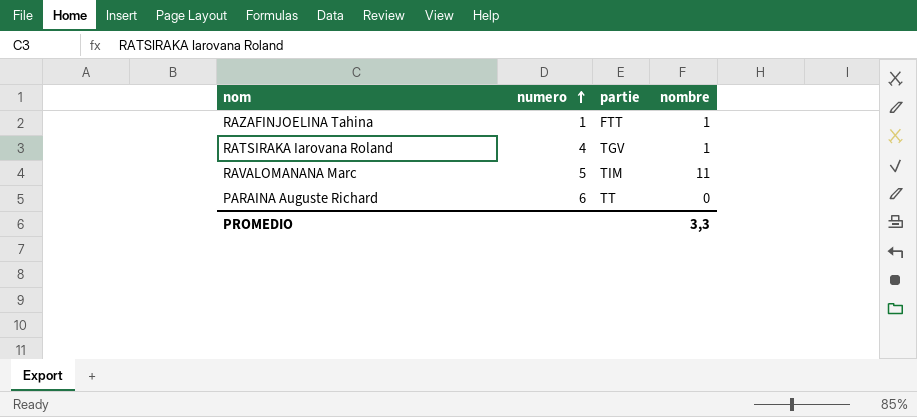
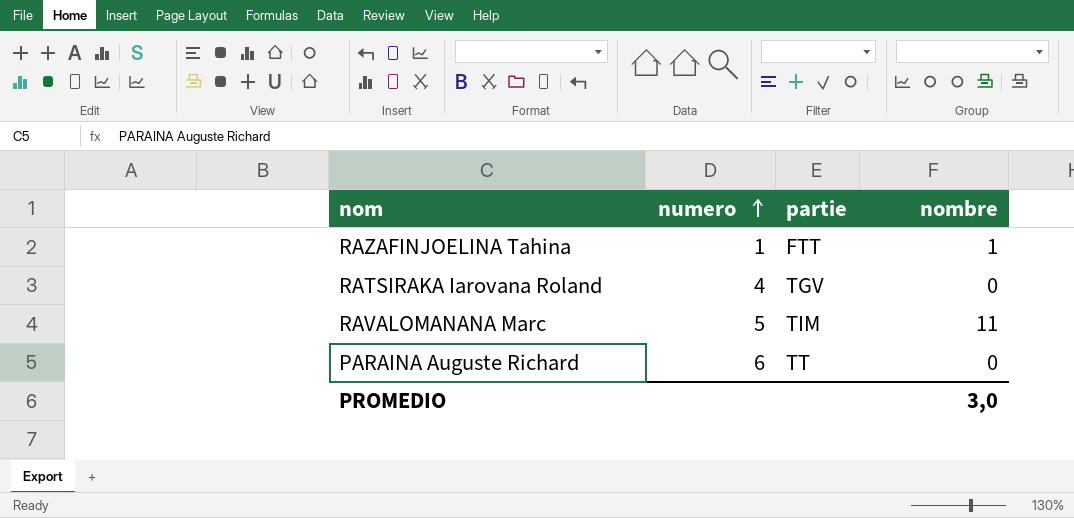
RATSIRAKA Iarovana Roland | nombre: 1 -> 0
PROMEDIO | nombre: 3,3 -> 3,0

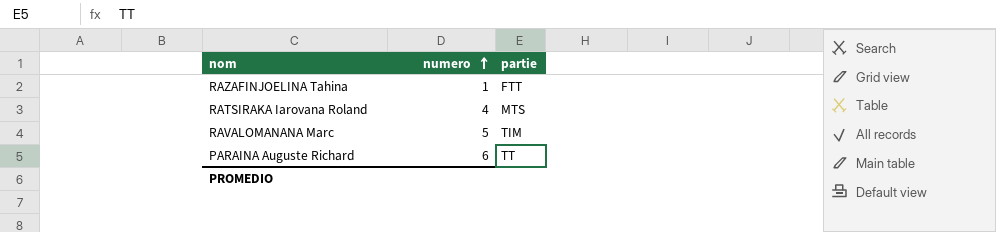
column nombre | position: 4 -> none
RATSIRAKA Iarovana Roland | partie: TGV -> MTS

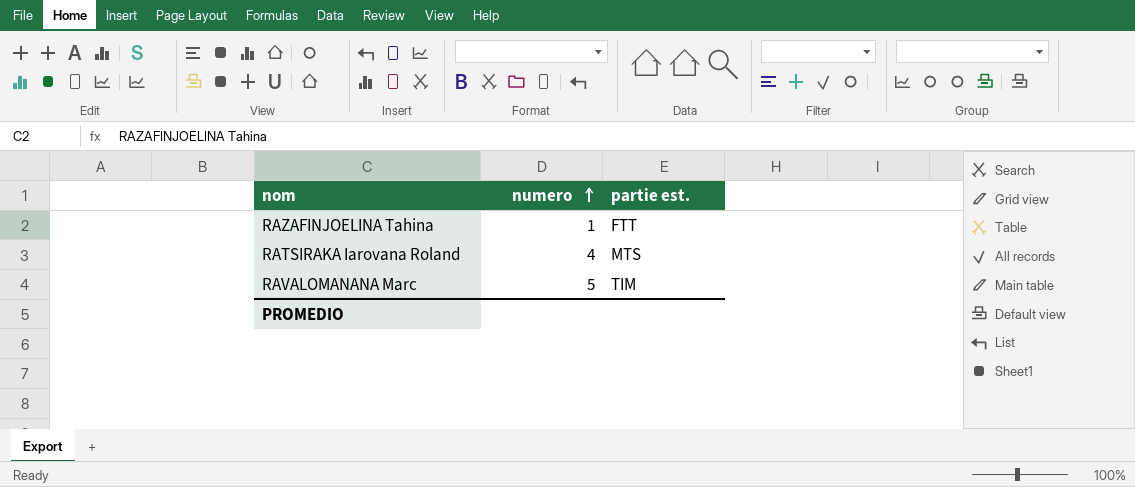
column name: partie -> partie est.
row PARAINA Auguste Richard: 6 | TT -> none

